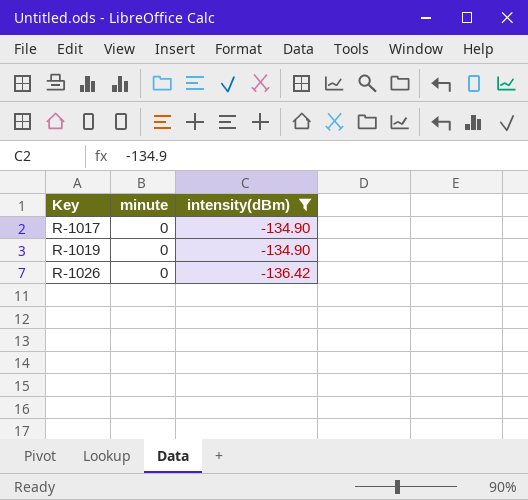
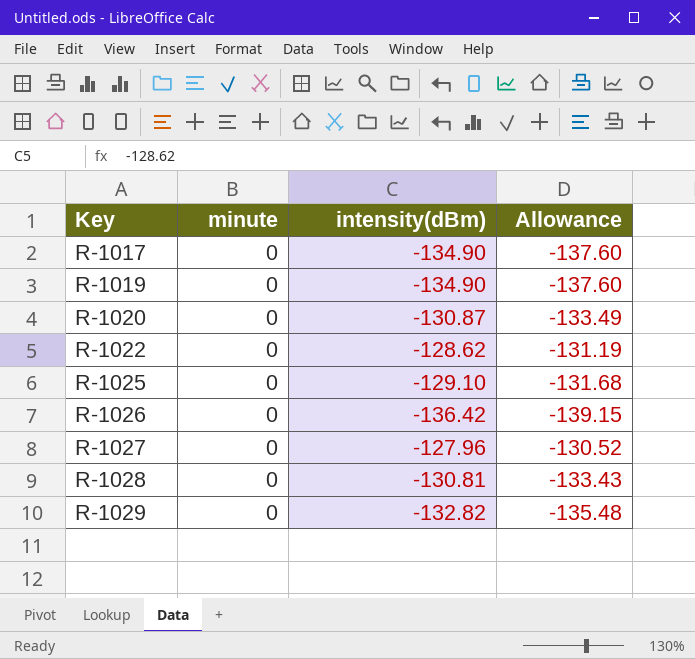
filter: intensity(dBm) <= -134.90 -> none
column Allowance | formula: none -> [intensity(dBm)] * 1.02

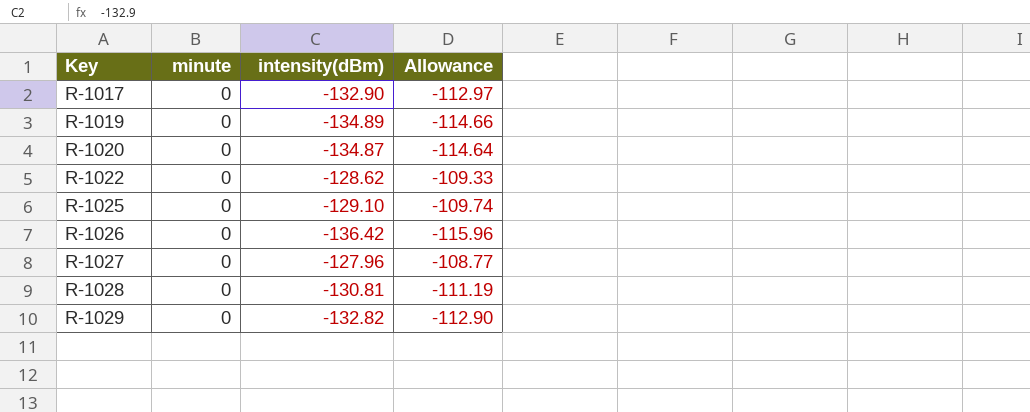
column Allowance | formula: [intensity(dBm)] * 1.02 -> [intensity(dBm)] * 0.85
R-1017 | intensity(dBm): -134.90 -> -132.90
R-1019 | intensity(dBm): -134.90 -> -134.89
R-1020 | intensity(dBm): -130.87 -> -134.87

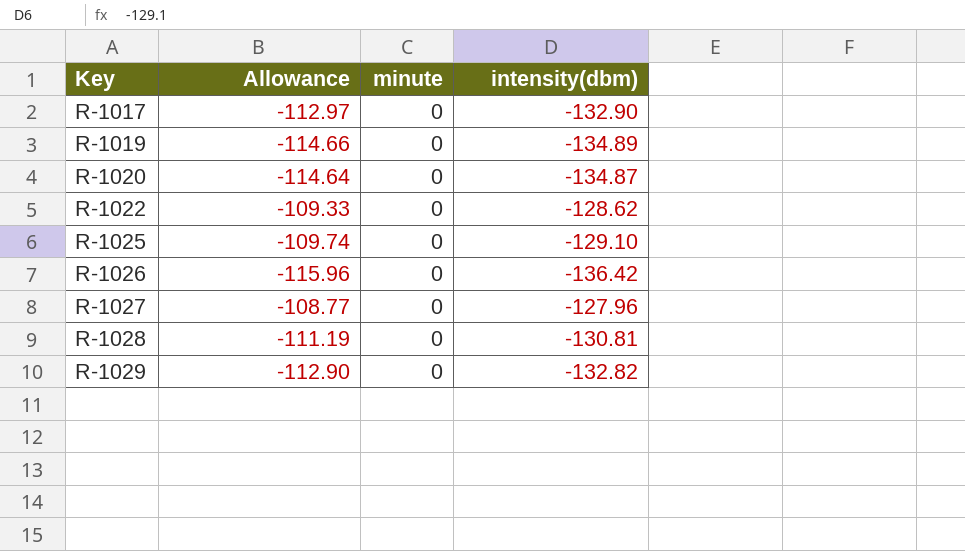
column Allowance | position: 4 -> 2
column name: intensity(dBm) -> intensity(dbm)

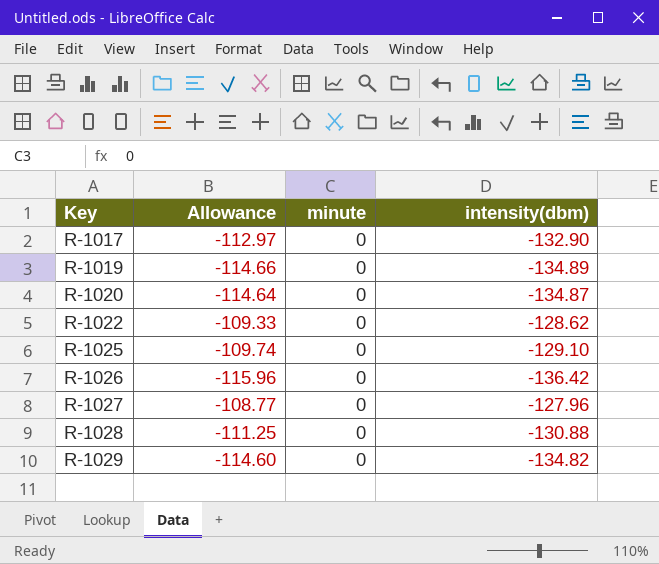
R-1028 | Allowance: -111.19 -> -111.25
R-1028 | intensity(dbm): -130.81 -> -130.88
R-1029 | Allowance: -112.90 -> -114.60
R-1029 | intensity(dbm): -132.82 -> -134.82

